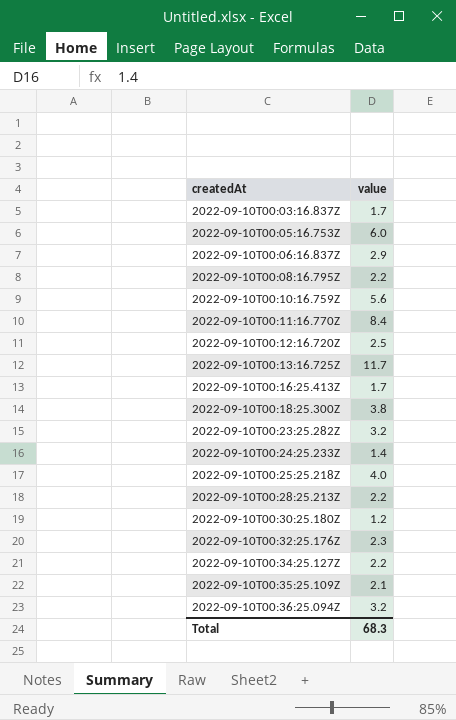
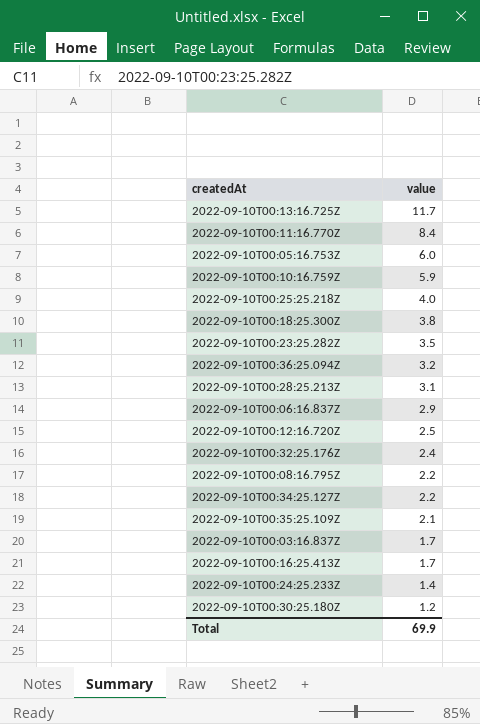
row order: createdAt ascending -> value descending
2022-09-10T00:10:16.759Z | value: 5.6 -> 5.9
2022-09-10T00:23:25.282Z | value: 3.2 -> 3.5
2022-09-10T00:28:25.213Z | value: 2.2 -> 3.1
2022-09-10T00:32:25.176Z | value: 2.3 -> 2.4
Total | value: 68.3 -> 69.9

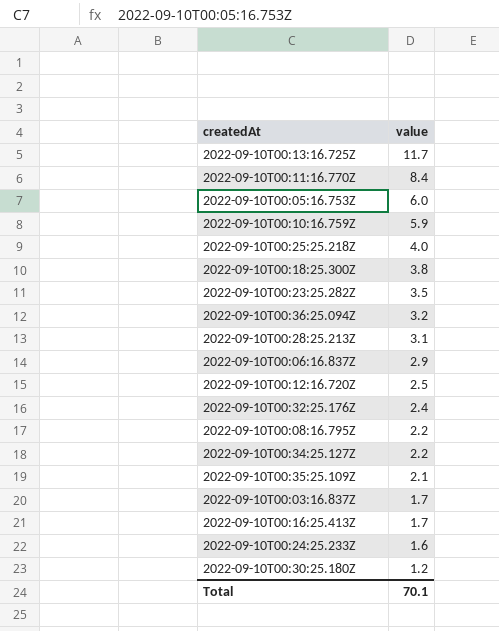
2022-09-10T00:24:25.233Z | value: 1.4 -> 1.6
Total | value: 69.9 -> 70.1

